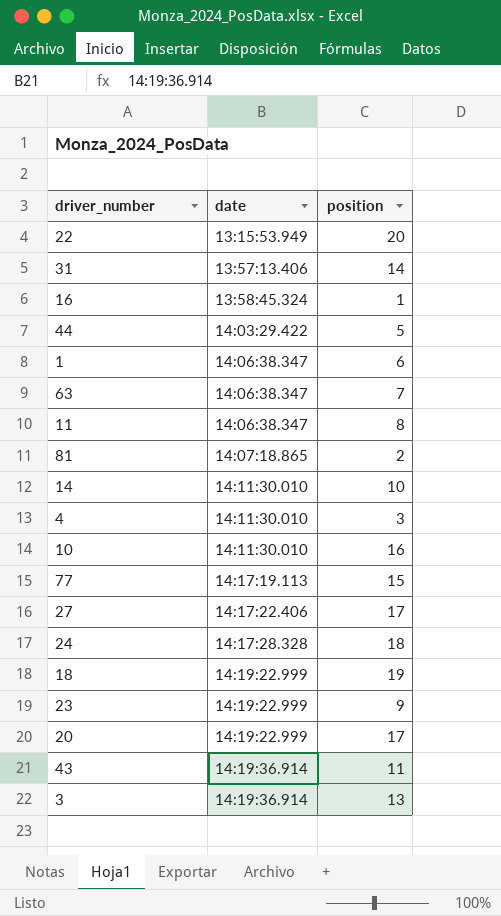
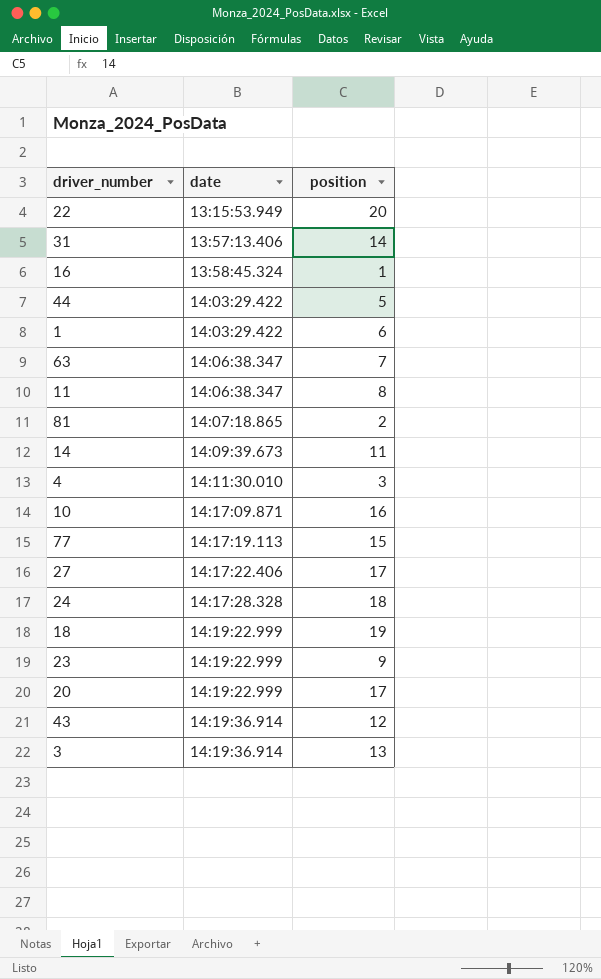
1 | date: 14:06:38.347 -> 14:03:29.422
14 | date: 14:11:30.010 -> 14:09:39.673
14 | position: 10 -> 11
10 | date: 14:11:30.010 -> 14:17:09.871
43 | position: 11 -> 12

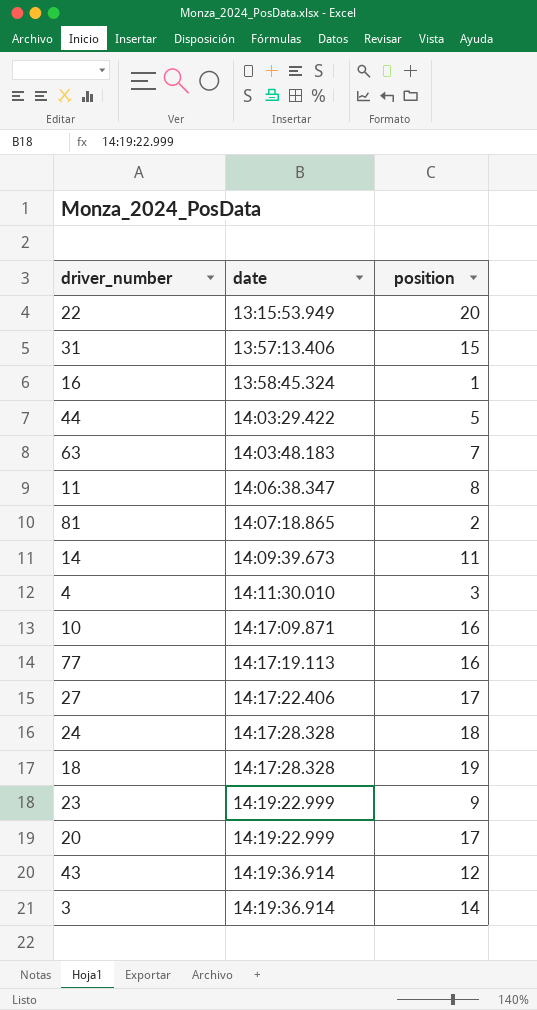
row 1: 14:03:29.422 | 6 -> none
31 | position: 14 -> 15
63 | date: 14:06:38.347 -> 14:03:48.183
77 | position: 15 -> 16
18 | date: 14:19:22.999 -> 14:17:28.328
3 | position: 13 -> 14

